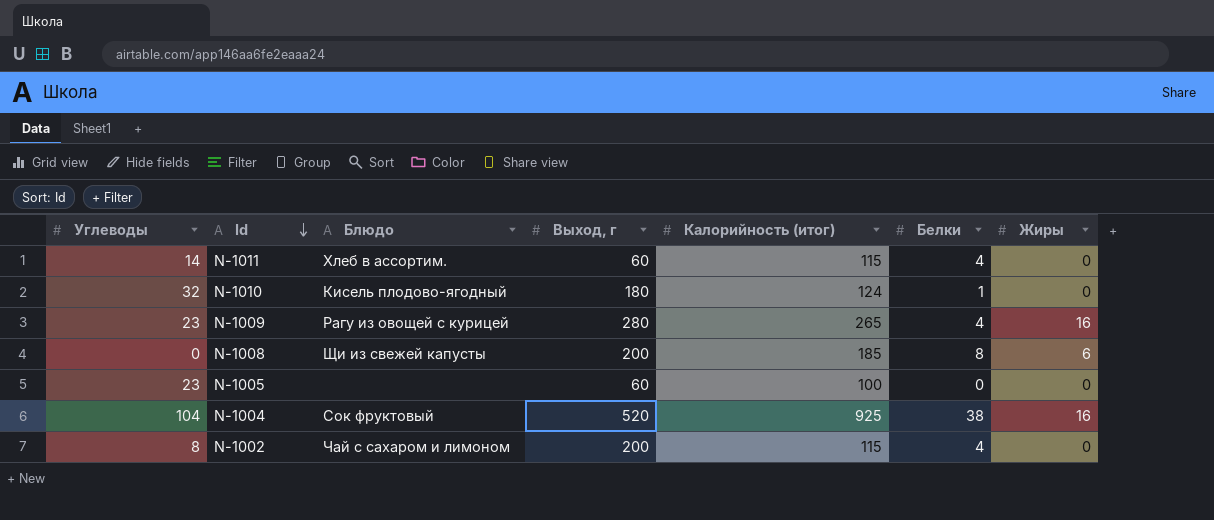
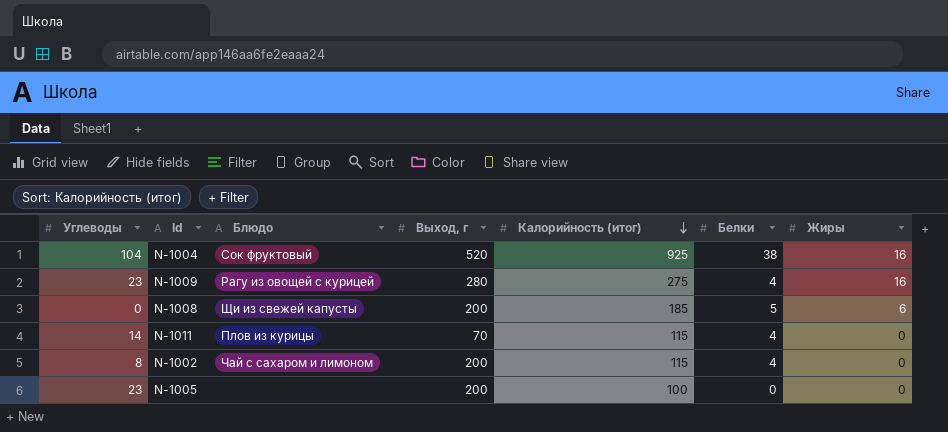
row order: Id descending -> Калорийность (итог) descending
row N-1010: 32 | Кисель плодово-ягодный | 180 | 124 | 1 | 0 -> none
N-1009 | Калорийность (итог): 265 -> 275
N-1008 | Белки: 8 -> 5
N-1011 | Блюдо: Хлеб в ассортим. -> Плов из курицы
N-1011 | Выход, г: 60 -> 70
N-1005 | Выход, г: 60 -> 200

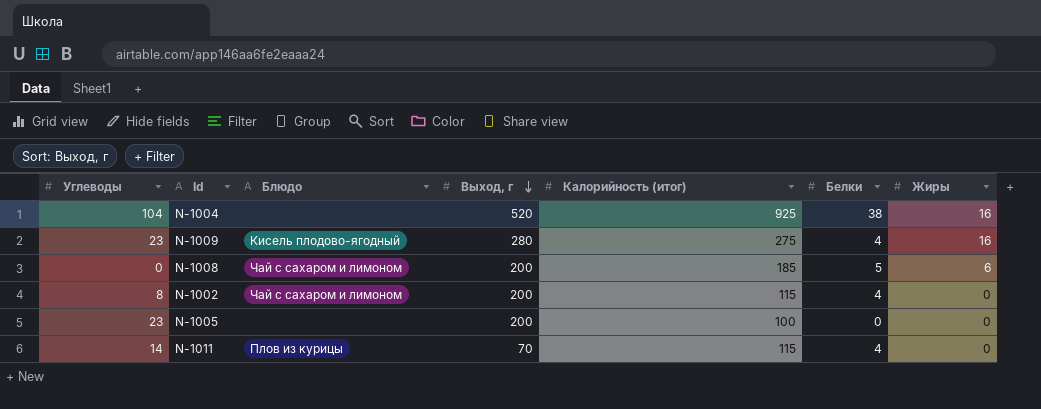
row order: Калорийность (итог) descending -> Выход, г descending
N-1004 | Блюдо: Сок фруктовый -> none
N-1009 | Блюдо: Рагу из овощей с курицей -> Кисель плодово-ягодный
N-1008 | Блюдо: Щи из свежей капусты -> Чай с сахаром и лимоном

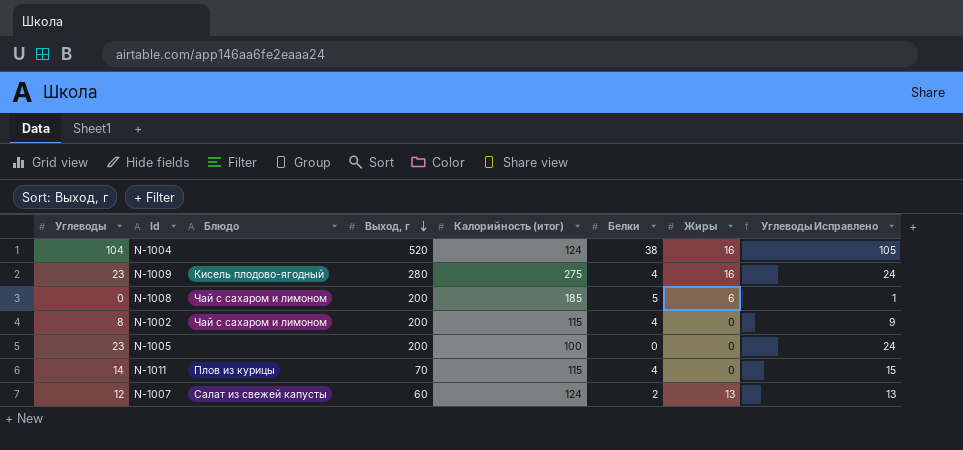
column Углеводы Исправлено | formula: none -> [Углеводы] + 1
N-1004 | Калорийность (итог): 925 -> 124
row N-1007: none -> 12 | Салат из свежей капусты | 60 | 124 | 2 | 13 | 13

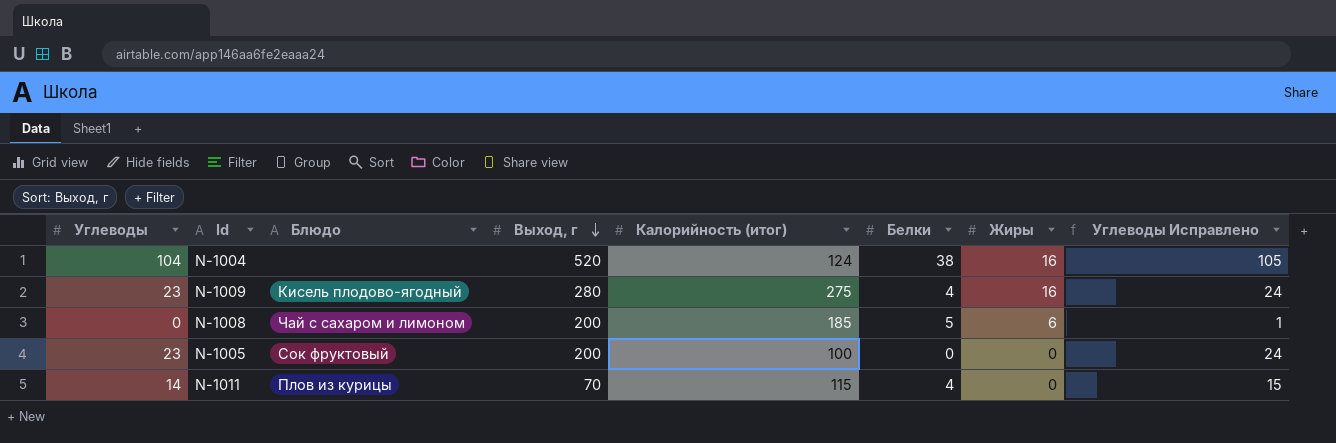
row N-1002: 8 | Чай с сахаром и лимоном | 200 | 115 | 4 | 0 | 9 -> none
row N-1007: 12 | Салат из свежей капусты | 60 | 124 | 2 | 13 | 13 -> none
N-1005 | Блюдо: none -> Сок фруктовый

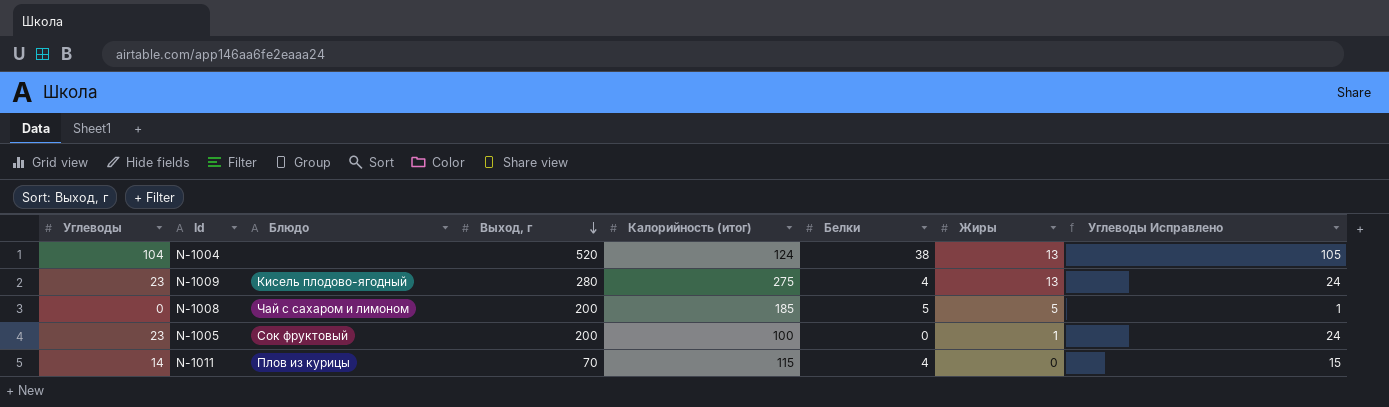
N-1004 | Жиры: 16 -> 13
N-1009 | Жиры: 16 -> 13
N-1008 | Жиры: 6 -> 5
N-1005 | Жиры: 0 -> 1

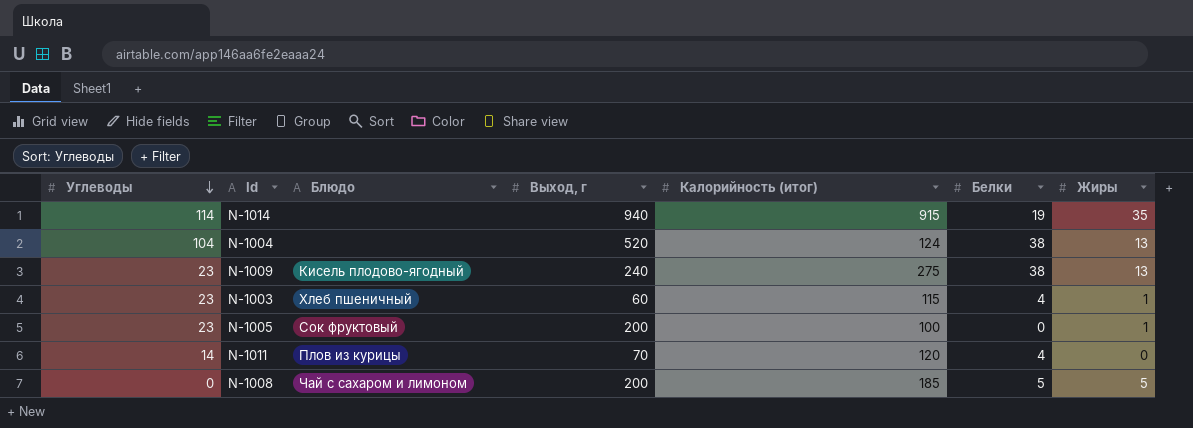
row order: Выход, г descending -> Углеводы descending
column Углеводы Исправлено | formula: [Углеводы] + 1 -> none
row N-1014: none -> 114 | none | 940 | 915 | 19 | 35
N-1009 | Выход, г: 280 -> 240
N-1009 | Белки: 4 -> 38
row N-1003: none -> 23 | Хлеб пшеничный | 60 | 115 | 4 | 1
N-1011 | Калорийность (итог): 115 -> 120

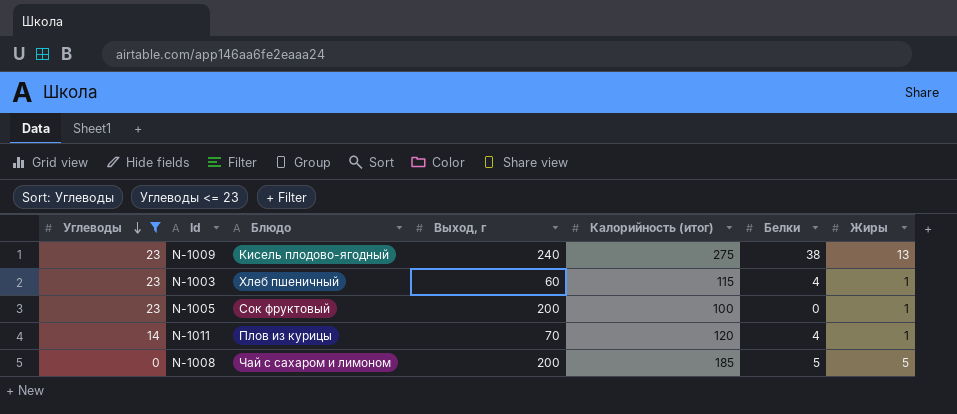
filter: none -> Углеводы <= 23
N-1011 | Жиры: 0 -> 1

